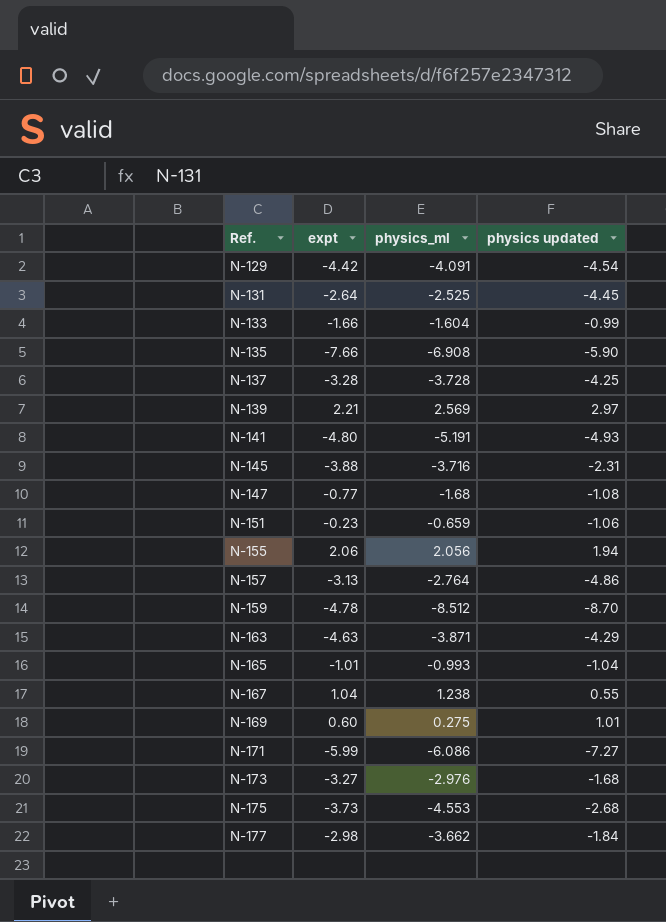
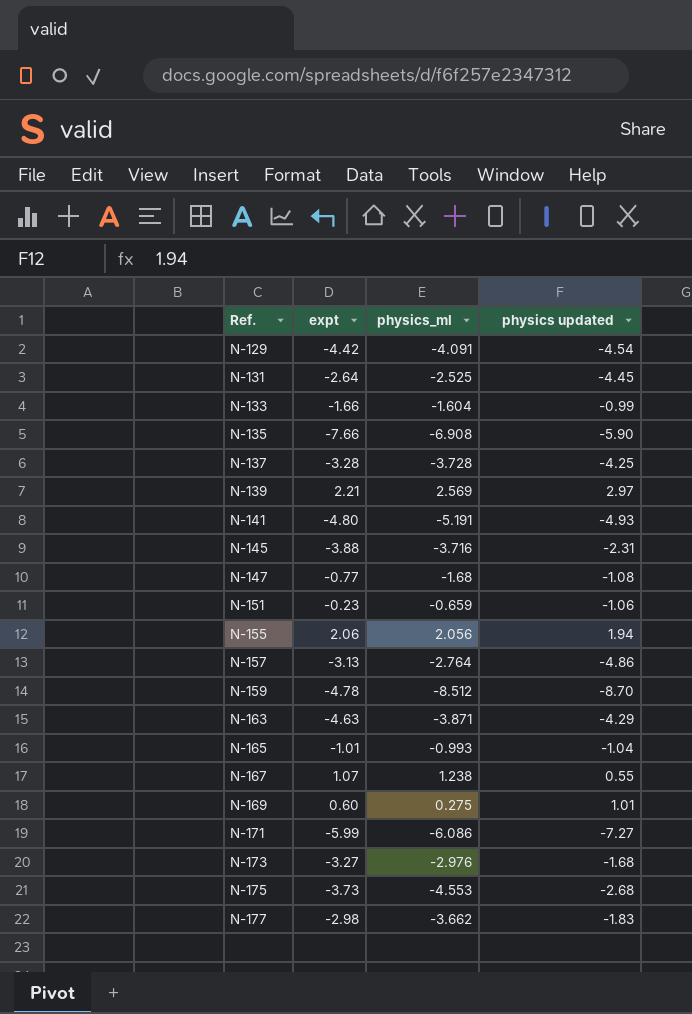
N-167 | expt: 1.04 -> 1.07
N-177 | physics updated: -1.84 -> -1.83

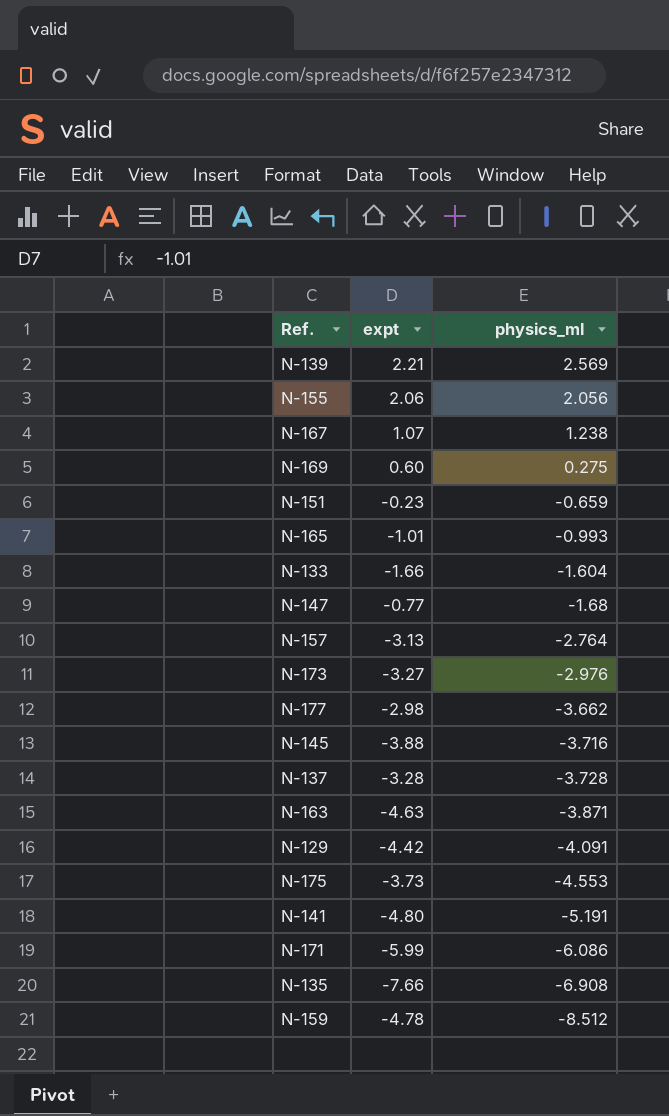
row order: Ref. ascending -> physics_ml descending
column physics updated | position: 4 -> none
row N-131: -2.64 | -2.525 | -4.45 -> none

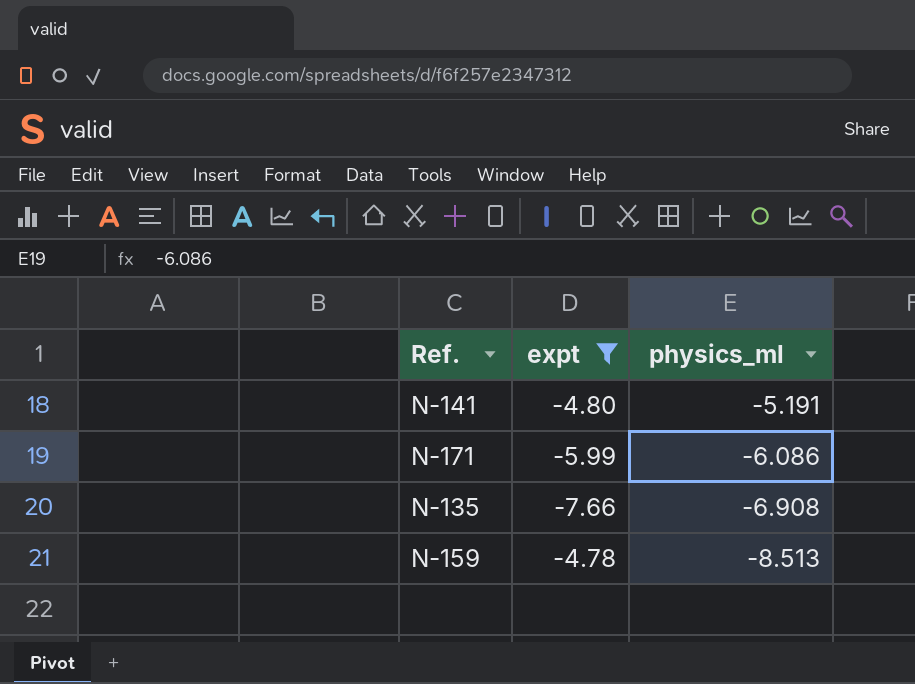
filter: none -> expt <= -4.78
N-159 | physics_ml: -8.512 -> -8.513

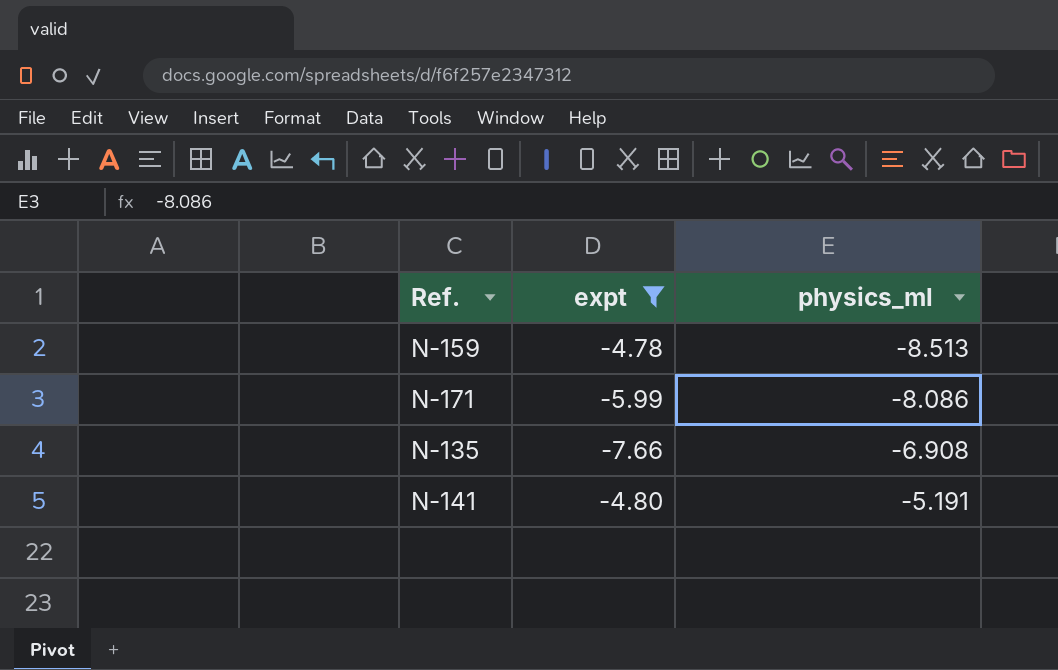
row order: physics_ml descending -> physics_ml ascending
N-171 | physics_ml: -6.086 -> -8.086

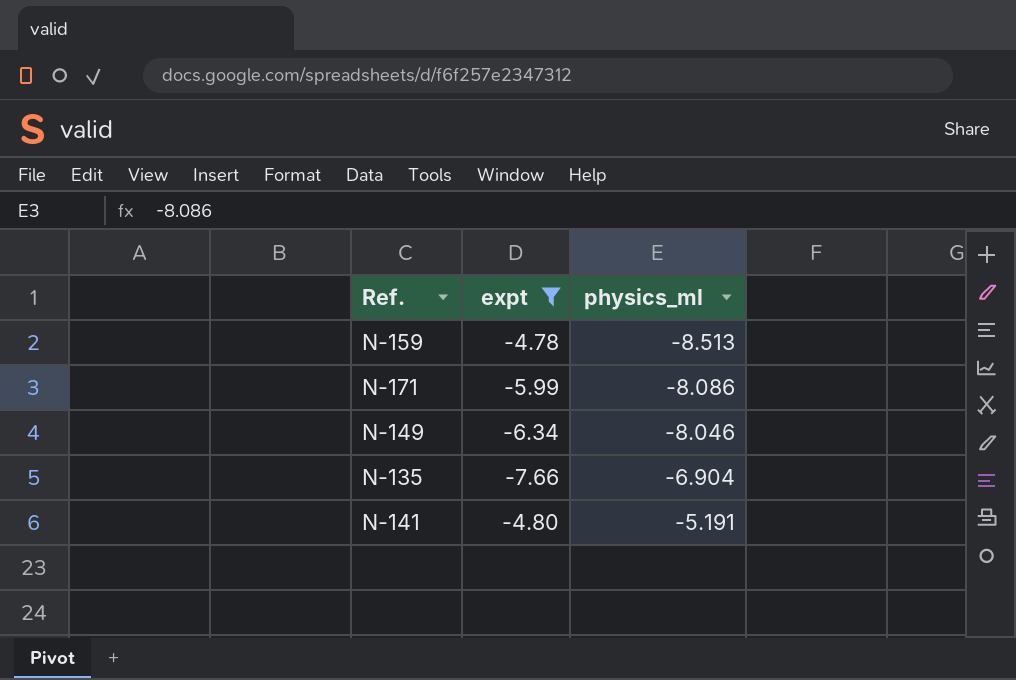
row N-149: none -> -6.34 | -8.046
N-135 | physics_ml: -6.908 -> -6.904

